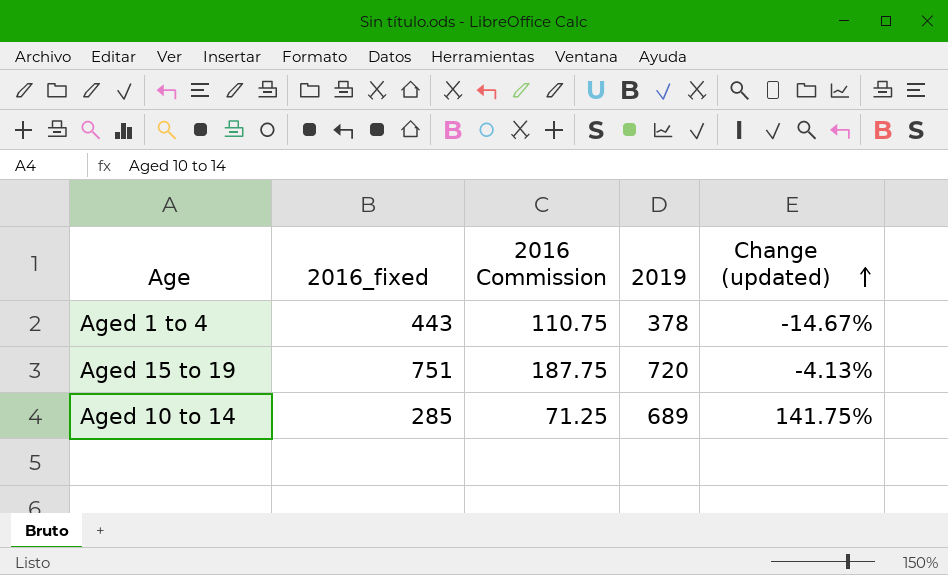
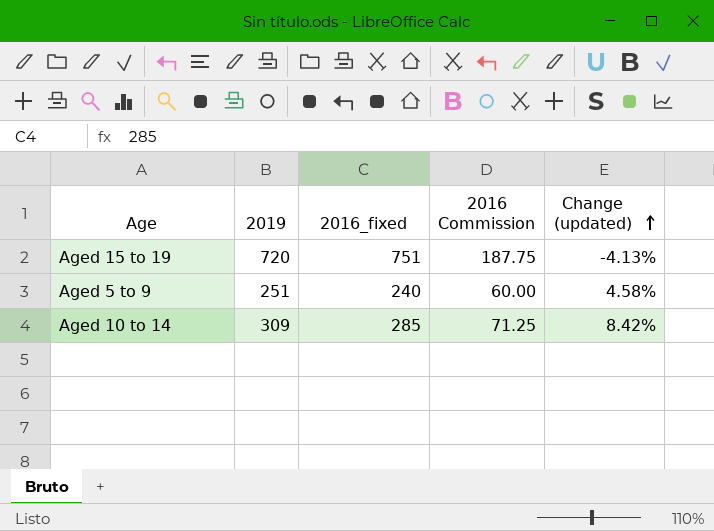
column 2019 | position: 4 -> 2
row Aged 1 to 4: 443 | 110.75 | 378 | -14.67% -> none
row Aged 5 to 9: none -> 251 | 240 | 60.00 | 4.58%
Aged 10 to 14 | 2019: 689 -> 309
Aged 10 to 14 | Change (updated): 141.75% -> 8.42%

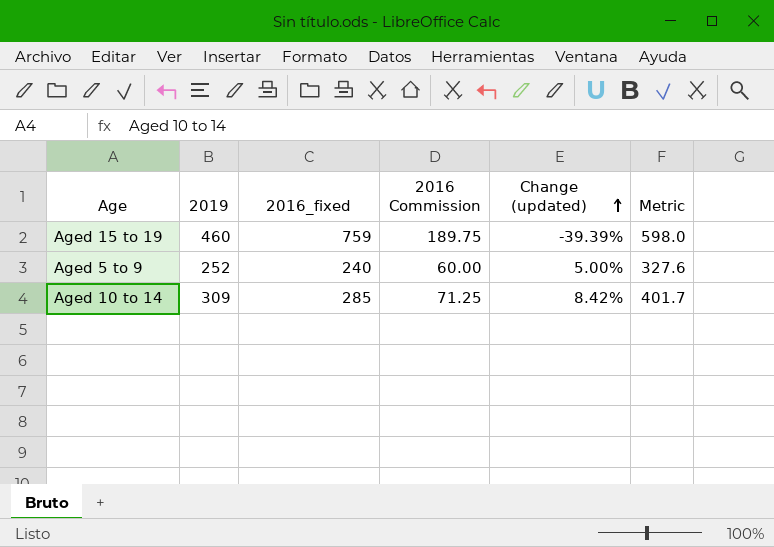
column Metric | formula: none -> [2019] * 1.3
Aged 15 to 19 | 2019: 720 -> 460
Aged 15 to 19 | 2016_fixed: 751 -> 759
Aged 15 to 19 | 2016 Commission: 187.75 -> 189.75
Aged 15 to 19 | Change (updated): -4.13% -> -39.39%
Aged 5 to 9 | 2019: 251 -> 252
Aged 5 to 9 | Change (updated): 4.58% -> 5.00%

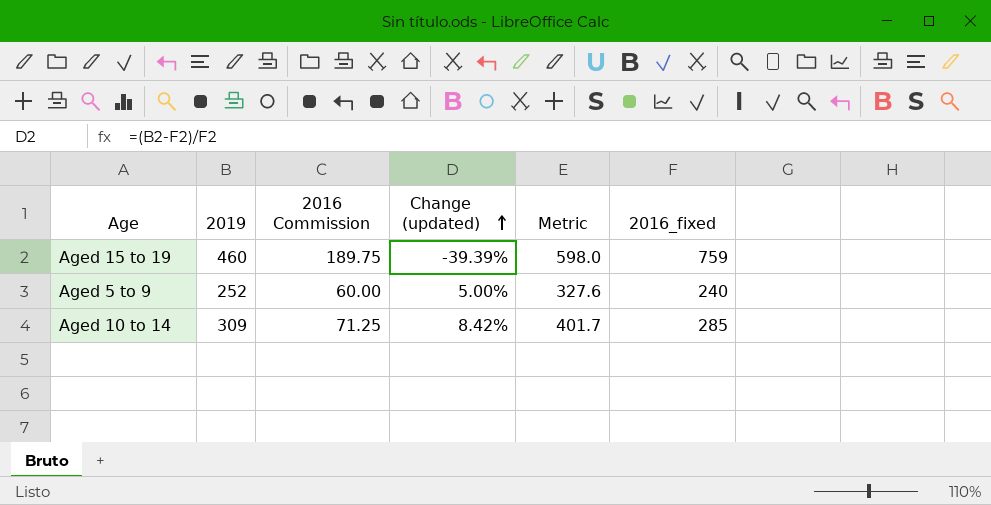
column 2016_fixed | position: 3 -> 6

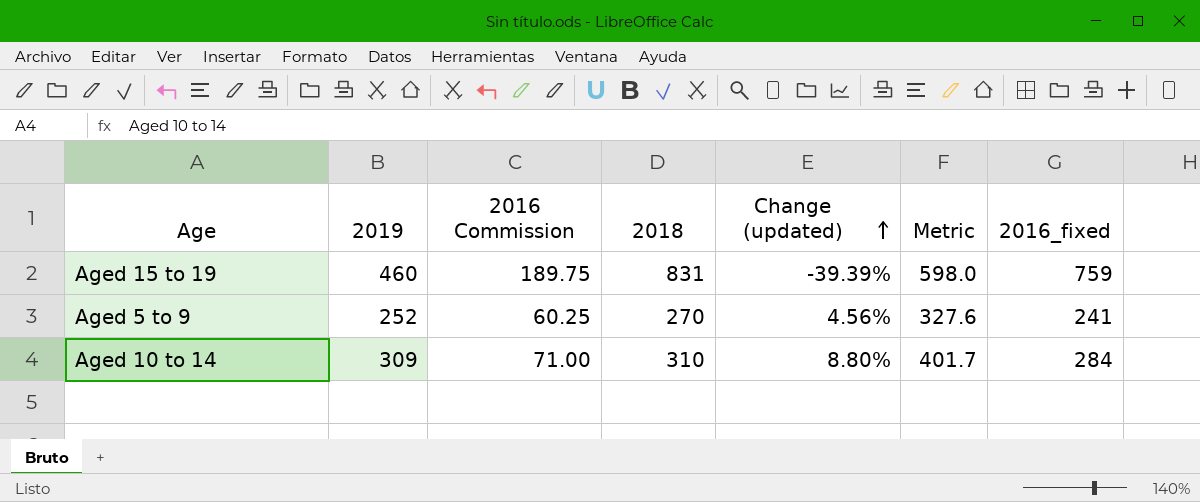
column 2018 | position: none -> 4
Aged 5 to 9 | 2016 Commission: 60.00 -> 60.25
Aged 5 to 9 | Change (updated): 5.00% -> 4.56%
Aged 5 to 9 | 2016_fixed: 240 -> 241
Aged 10 to 14 | 2016 Commission: 71.25 -> 71.00
Aged 10 to 14 | Change (updated): 8.42% -> 8.80%
Aged 10 to 14 | 2016_fixed: 285 -> 284

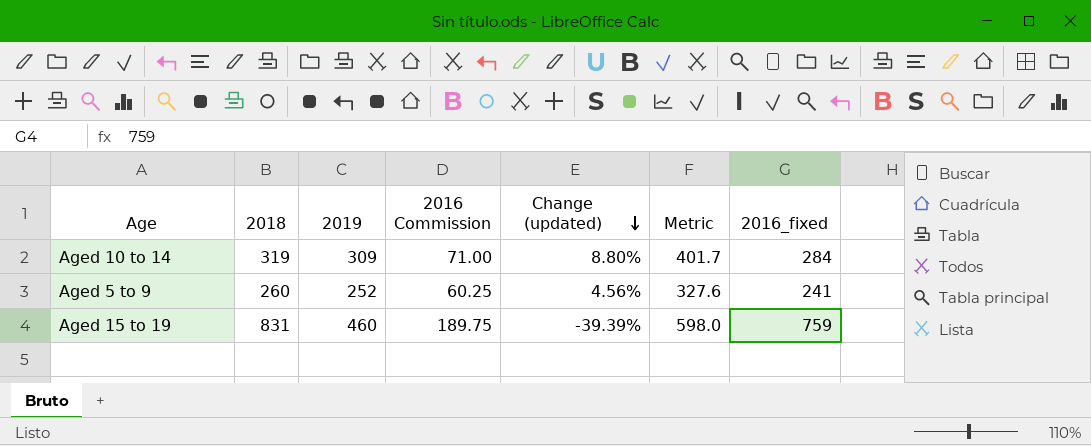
row order: Change (updated) ascending -> Change (updated) descending
column 2018 | position: 4 -> 2
Aged 10 to 14 | 2018: 310 -> 319
Aged 5 to 9 | 2018: 270 -> 260

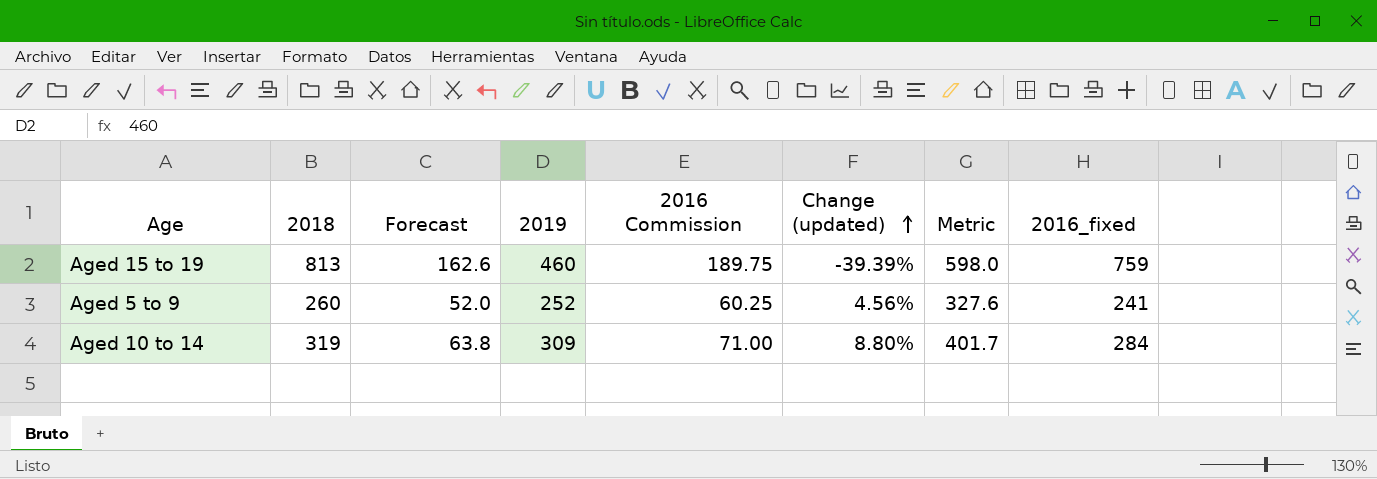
row order: Change (updated) descending -> Change (updated) ascending
column Forecast | formula: none -> [2018] * 0.2
Aged 15 to 19 | 2018: 831 -> 813

